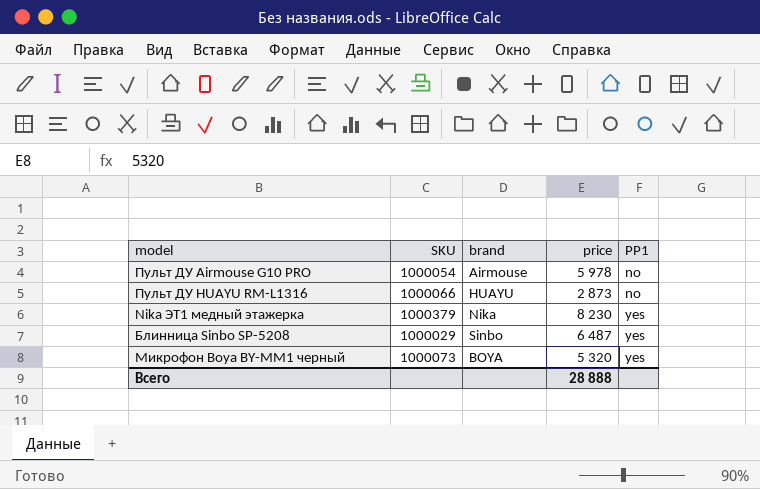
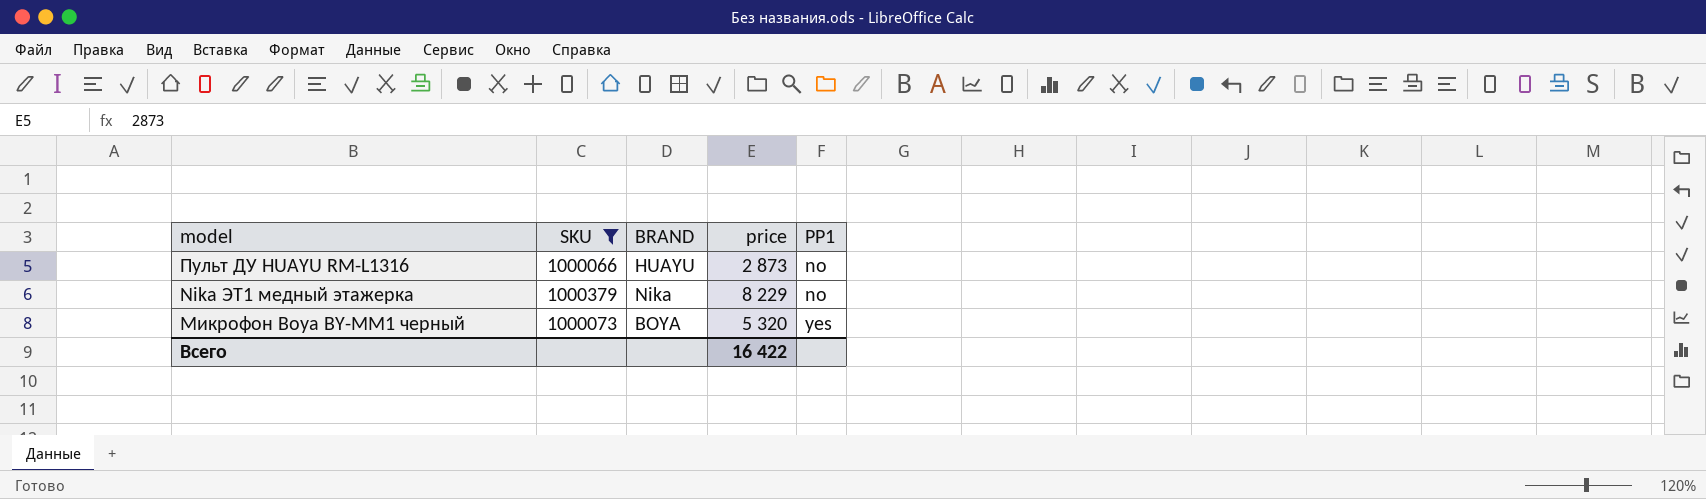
filter: none -> SKU >= 1000066
column name: brand -> BRAND
Nika ЭТ1 медный этажерка | price: 8 230 -> 8 229
Nika ЭТ1 медный этажерка | PP1: yes -> no
Всего | price: 28 888 -> 16 422

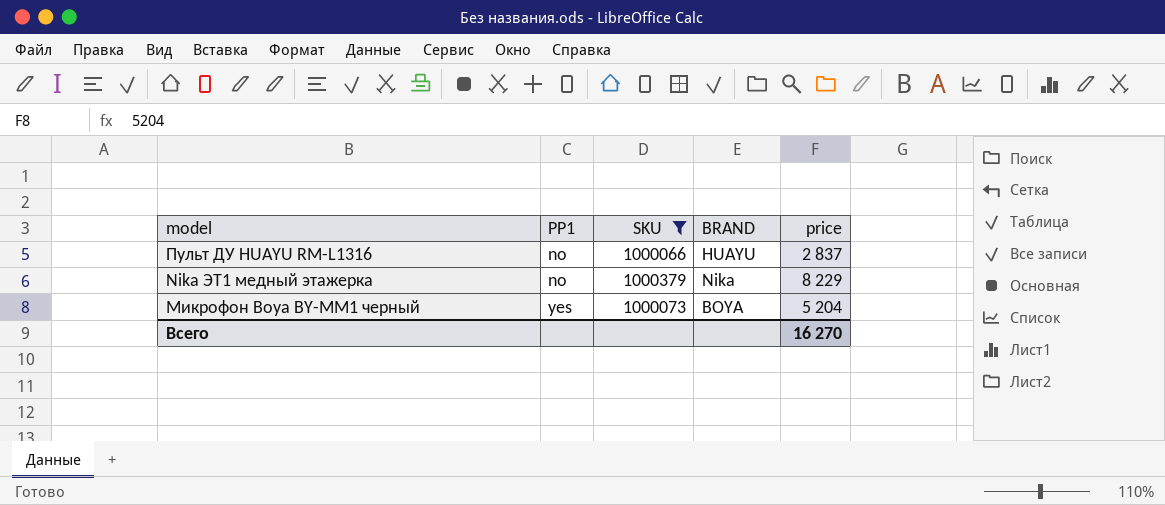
column PP1 | position: 5 -> 2
Пульт ДУ HUAYU RM-L1316 | price: 2 873 -> 2 837
Микрофон Boya BY-MM1 черный | price: 5 320 -> 5 204
Всего | price: 16 422 -> 16 270

